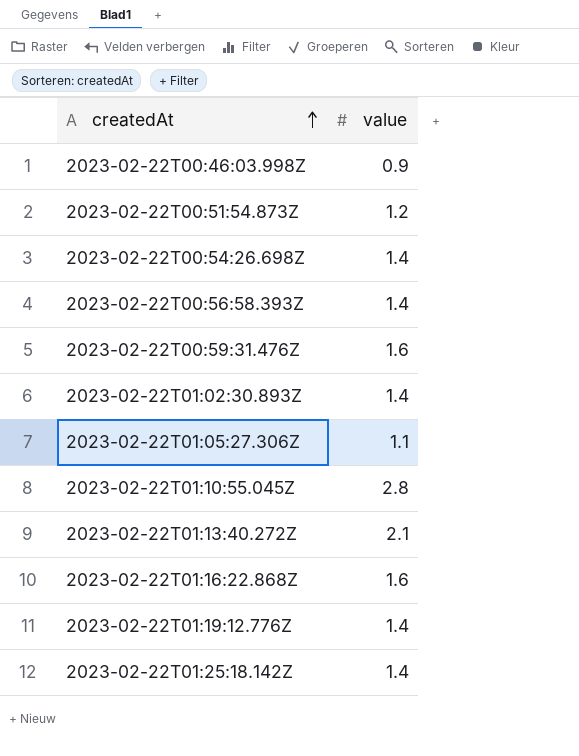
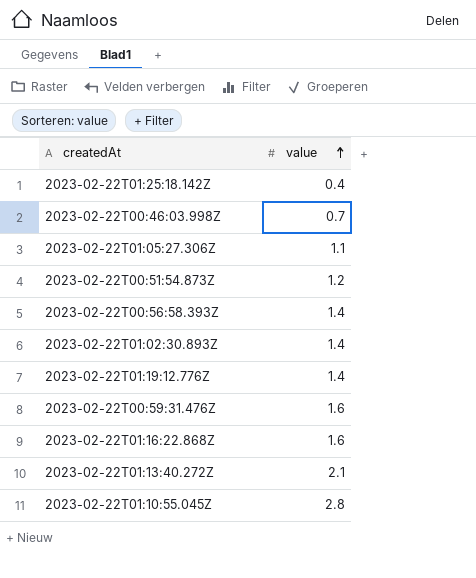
row order: createdAt ascending -> value ascending
row 2023-02-22T00:54:26.698Z: 1.4 -> none
2023-02-22T01:25:18.142Z | value: 1.4 -> 0.4
2023-02-22T00:46:03.998Z | value: 0.9 -> 0.7

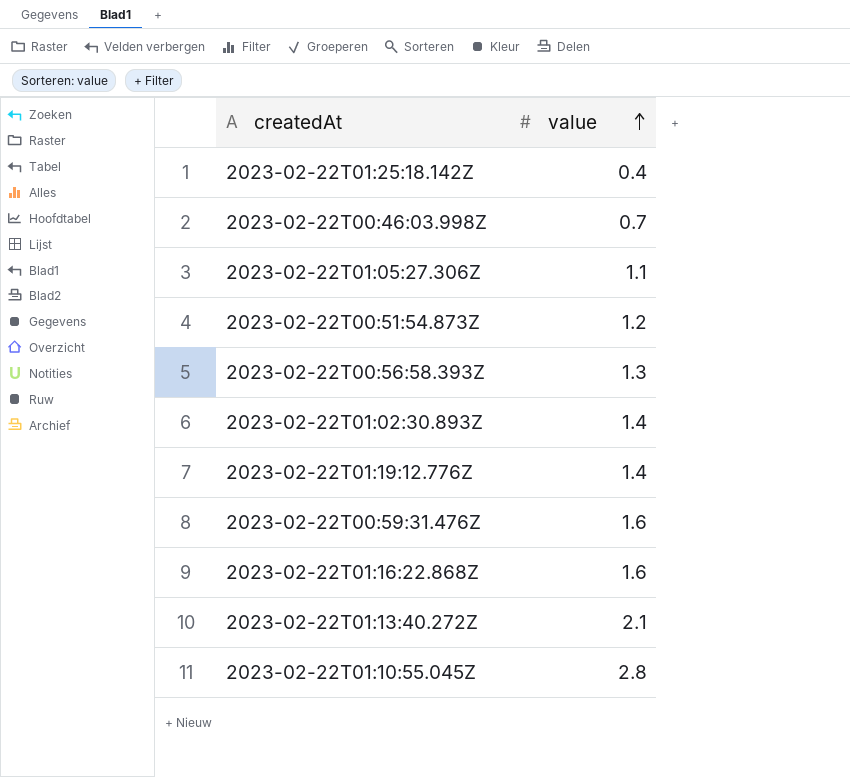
2023-02-22T00:56:58.393Z | value: 1.4 -> 1.3

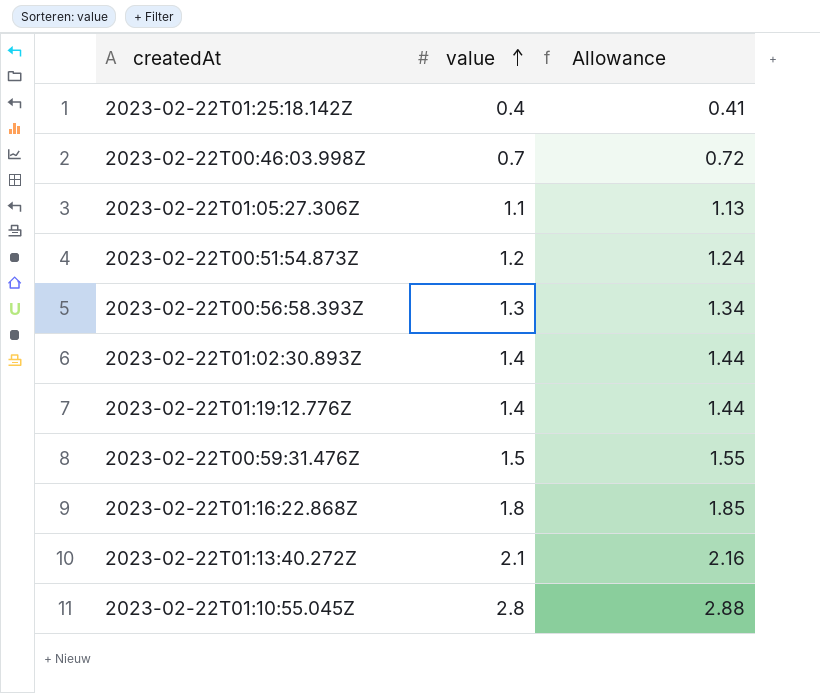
column Allowance | formula: none -> [value] * 1.03
2023-02-22T00:59:31.476Z | value: 1.6 -> 1.5
2023-02-22T01:16:22.868Z | value: 1.6 -> 1.8

